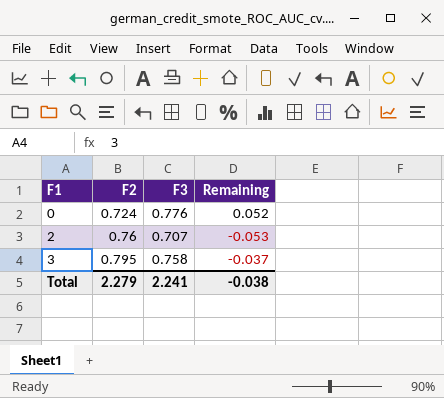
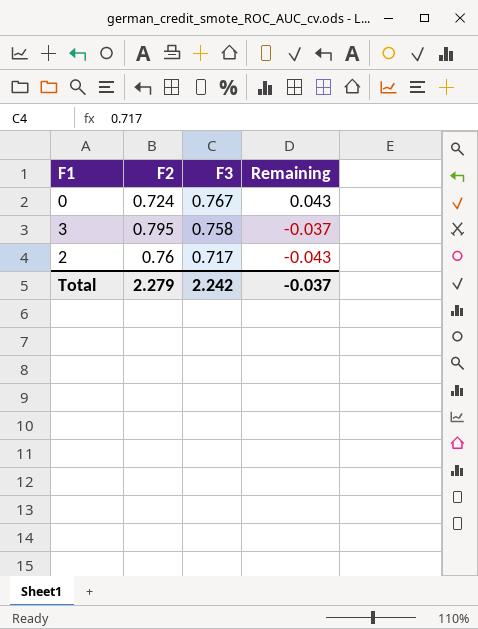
row order: F1 ascending -> F3 descending
0 | F3: 0.776 -> 0.767
0 | Remaining: 0.052 -> 0.043
2 | F3: 0.707 -> 0.717
2 | Remaining: -0.053 -> -0.043
Total | F3: 2.241 -> 2.242
Total | Remaining: -0.038 -> -0.037

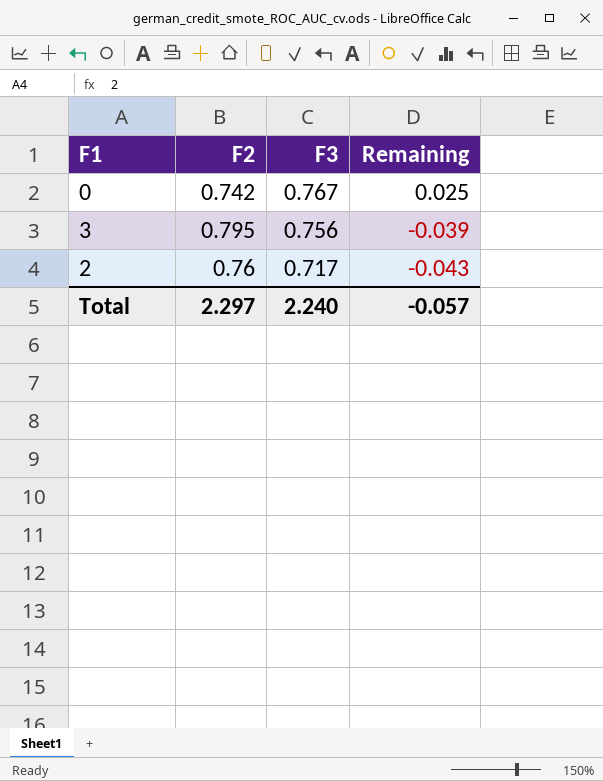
0 | F2: 0.724 -> 0.742
0 | Remaining: 0.043 -> 0.025
3 | F3: 0.758 -> 0.756
3 | Remaining: -0.037 -> -0.039
Total | F2: 2.279 -> 2.297
Total | F3: 2.242 -> 2.240
Total | Remaining: -0.037 -> -0.057

